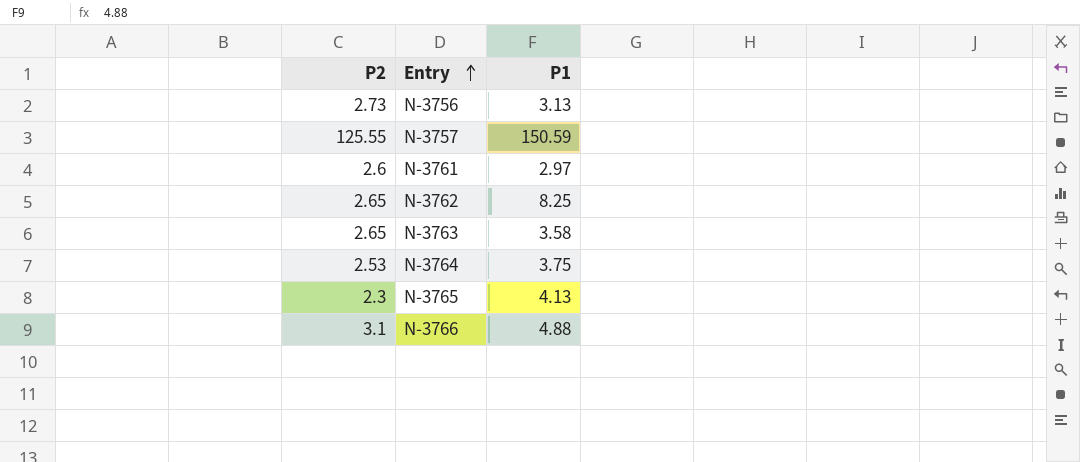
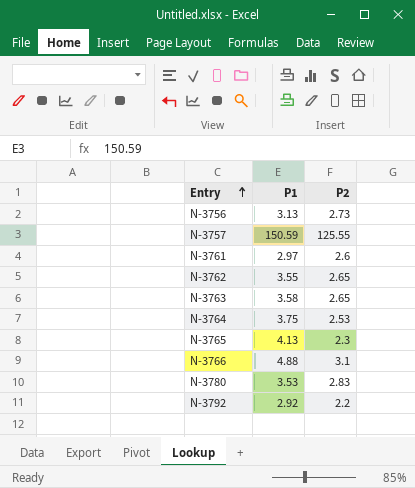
column P2 | position: 1 -> 3
N-3762 | P1: 8.25 -> 3.55
row N-3780: none -> 3.53 | 2.83
row N-3792: none -> 2.92 | 2.2

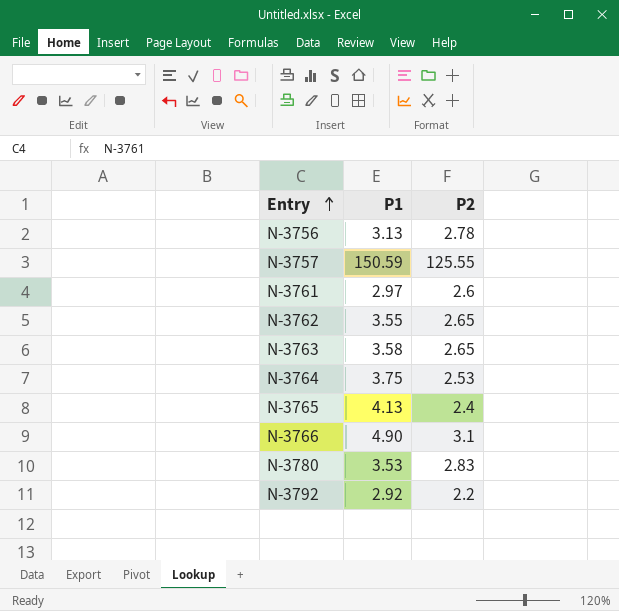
N-3756 | P2: 2.73 -> 2.78
N-3765 | P2: 2.3 -> 2.4
N-3766 | P1: 4.88 -> 4.90

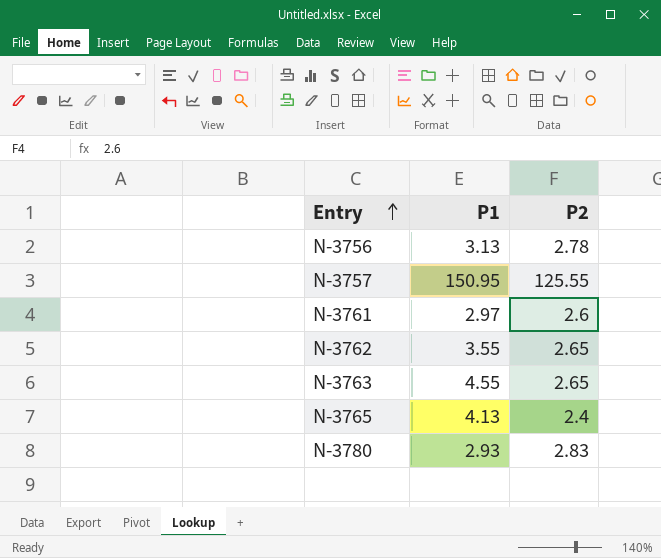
row N-3764: 3.75 | 2.53 -> none
row N-3766: 4.90 | 3.1 -> none
row N-3792: 2.92 | 2.2 -> none
N-3757 | P1: 150.59 -> 150.95
N-3763 | P1: 3.58 -> 4.55
N-3780 | P1: 3.53 -> 2.93

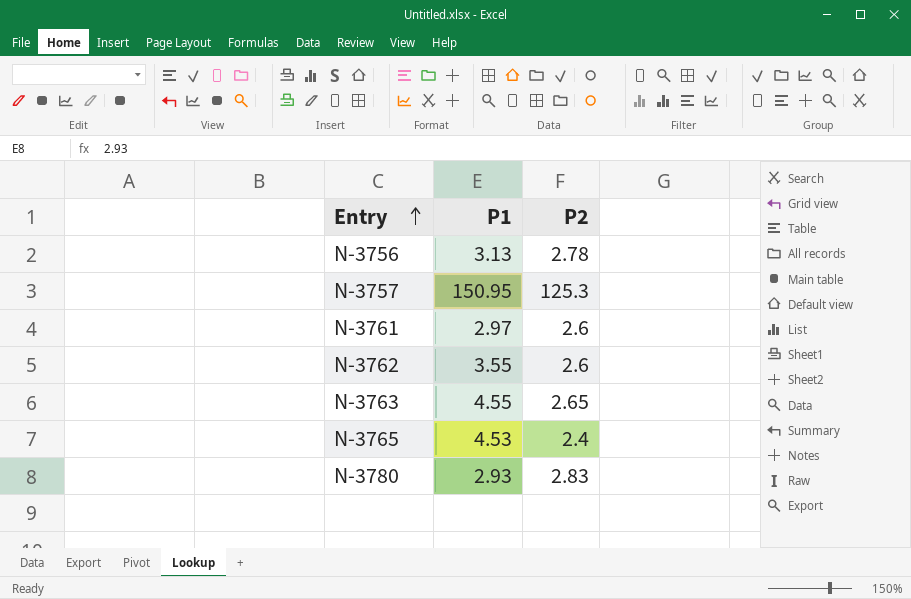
N-3757 | P2: 125.55 -> 125.3
N-3762 | P2: 2.65 -> 2.6
N-3765 | P1: 4.13 -> 4.53

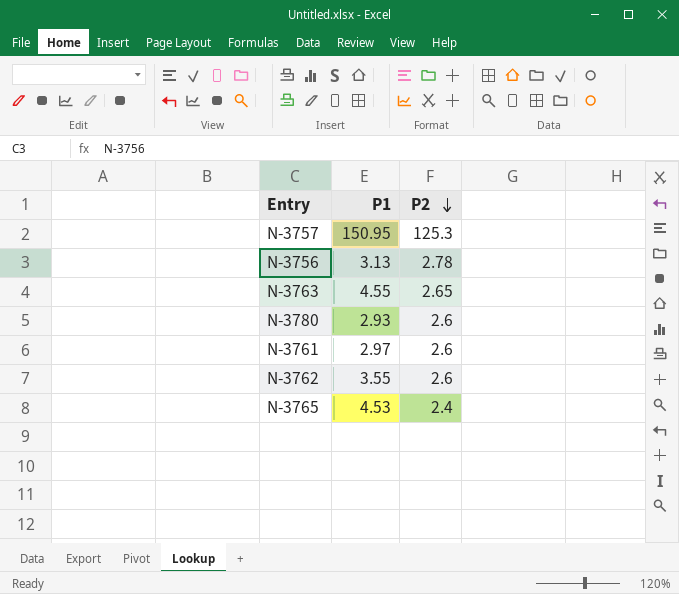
row order: Entry ascending -> P2 descending
N-3780 | P2: 2.83 -> 2.6

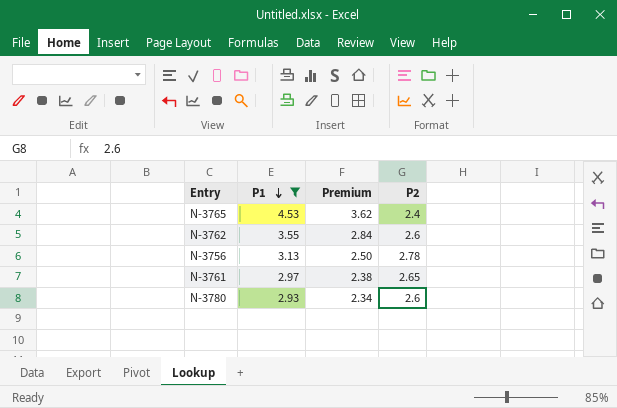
filter: none -> P1 <= 4.53
row order: P2 descending -> P1 descending
column Premium | formula: none -> [P1] * 0.8
N-3761 | P2: 2.6 -> 2.65

